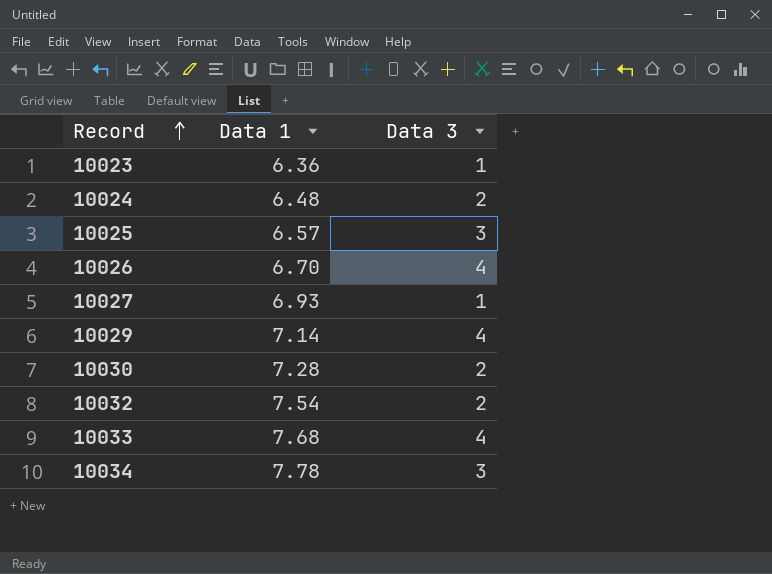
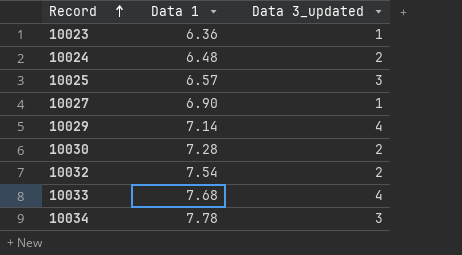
column name: Data 3 -> Data 3_updated
row 10026: 6.70 | 4 -> none
10027 | Data 1: 6.93 -> 6.90

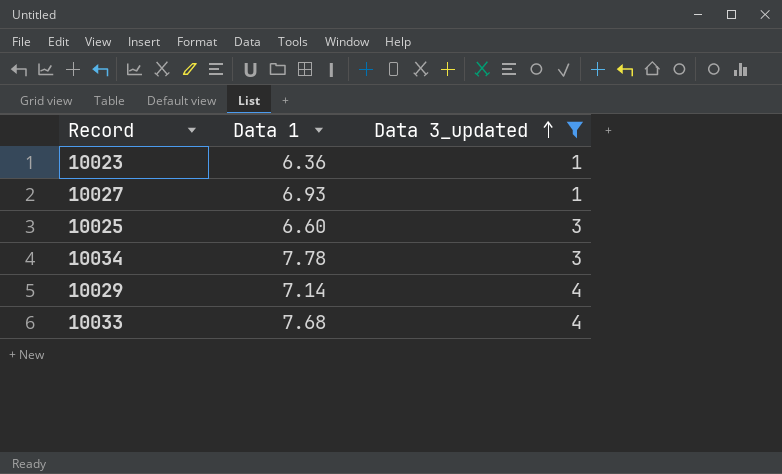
filter: none -> Data 3_updated != 2
row order: Record ascending -> Data 3_updated ascending
10027 | Data 1: 6.90 -> 6.93
10025 | Data 1: 6.57 -> 6.60

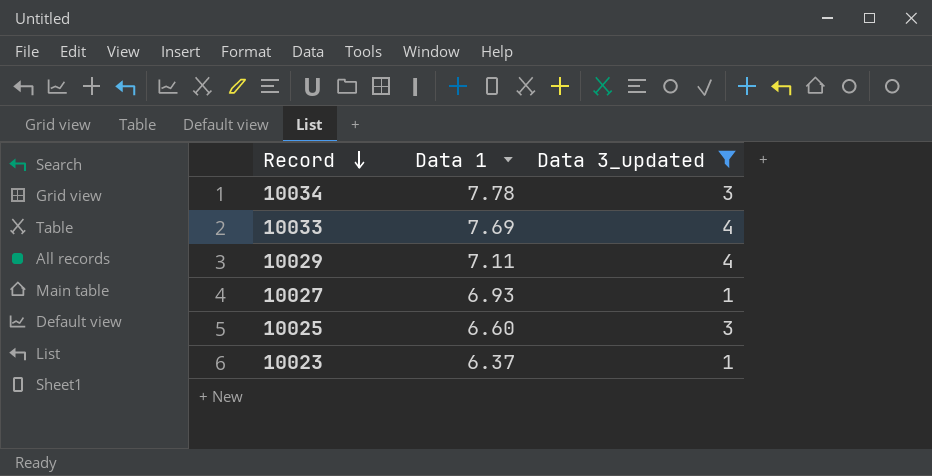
row order: Data 3_updated ascending -> Record descending
10033 | Data 1: 7.68 -> 7.69
10029 | Data 1: 7.14 -> 7.11
10023 | Data 1: 6.36 -> 6.37

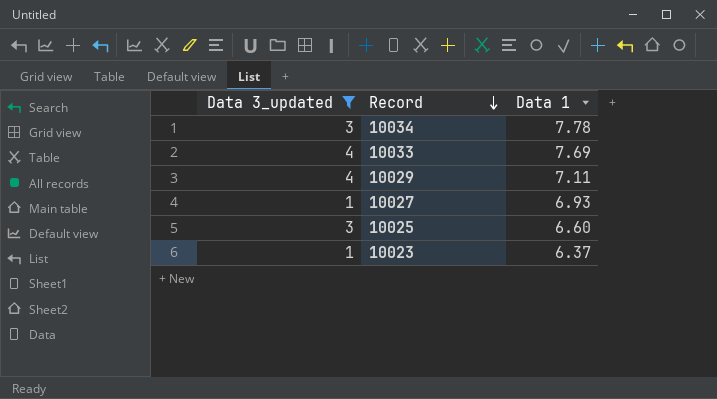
column Data 3_updated | position: 3 -> 1

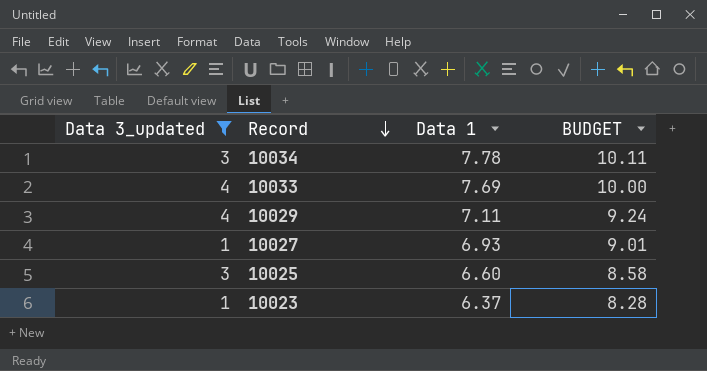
column BUDGET | formula: none -> [Data 1] * 1.3

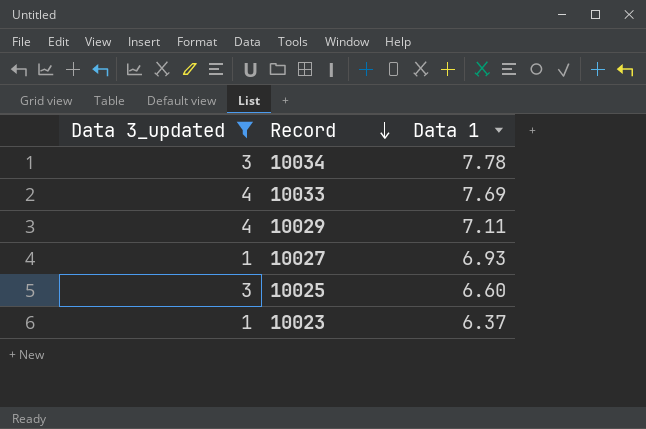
column BUDGET | formula: [Data 1] * 1.3 -> none

